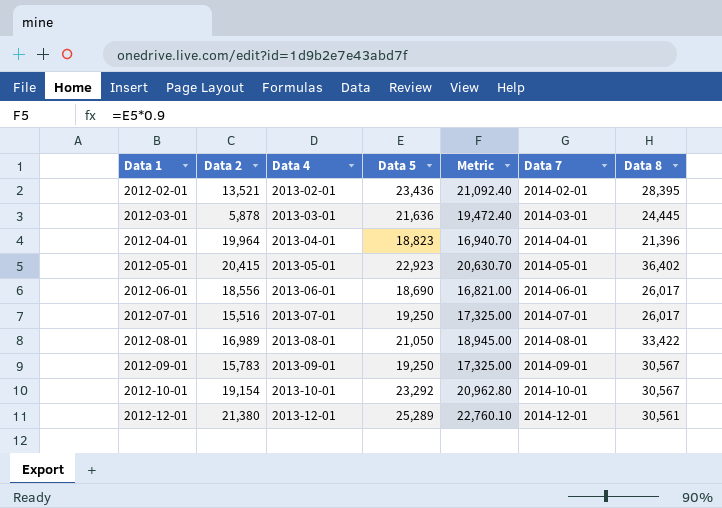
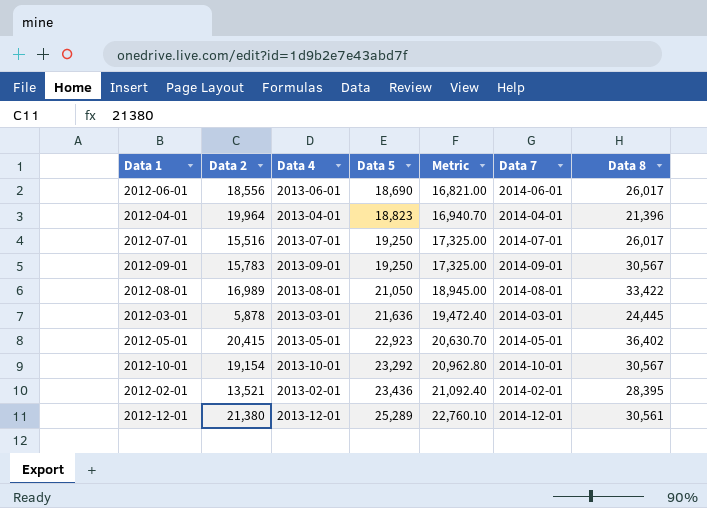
row order: Data 1 ascending -> Data 5 ascending

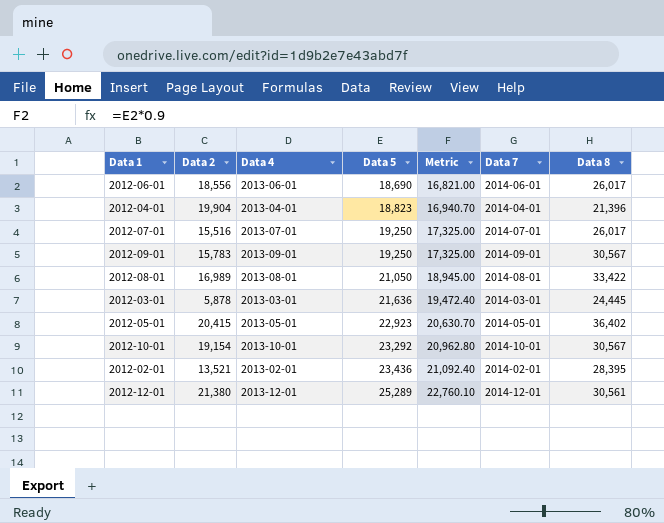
2012-04-01 | Data 2: 19,964 -> 19,904

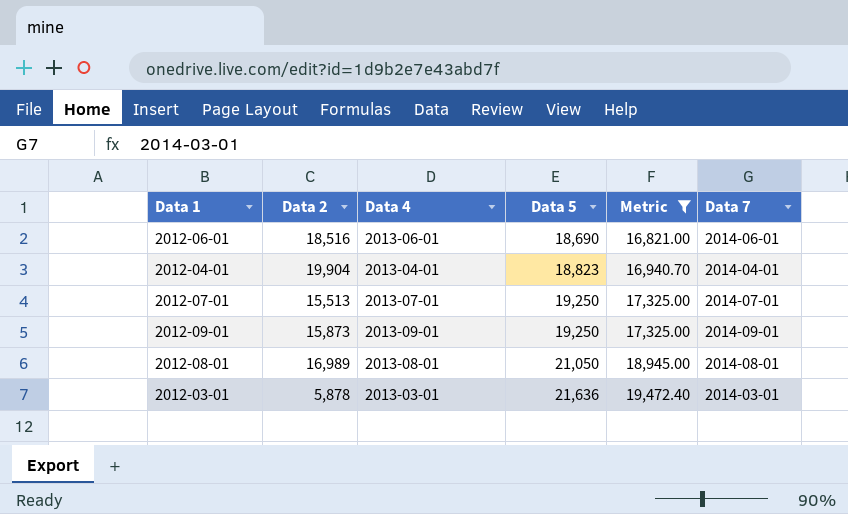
filter: none -> Metric <= 19,472.40
column Data 8 | position: 7 -> none
2012-06-01 | Data 2: 18,556 -> 18,516
2012-07-01 | Data 2: 15,516 -> 15,513
2012-09-01 | Data 2: 15,783 -> 15,873

